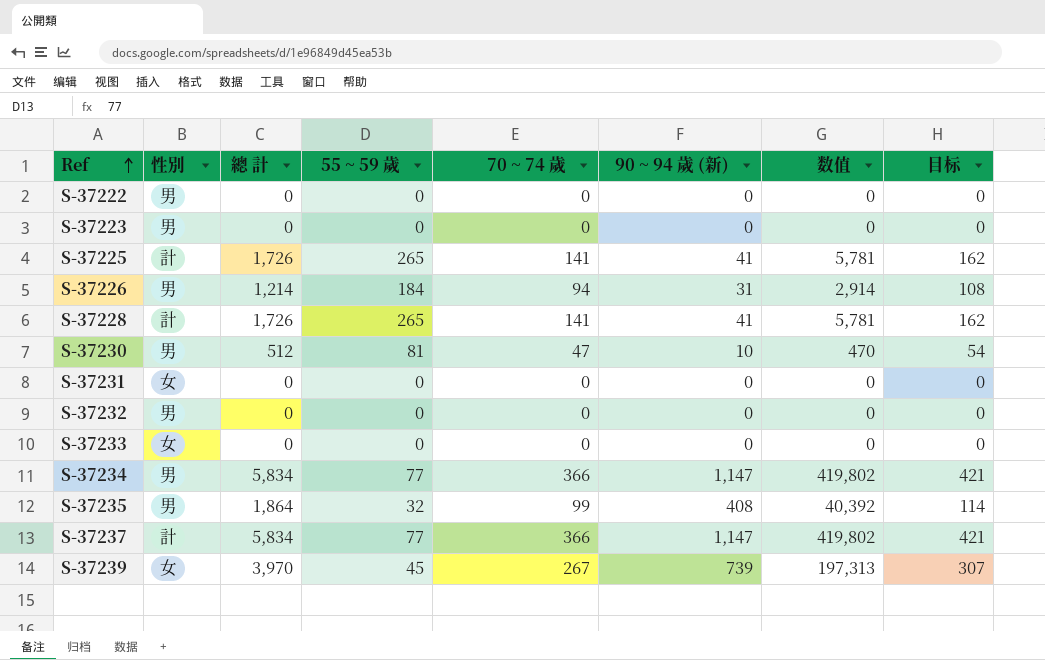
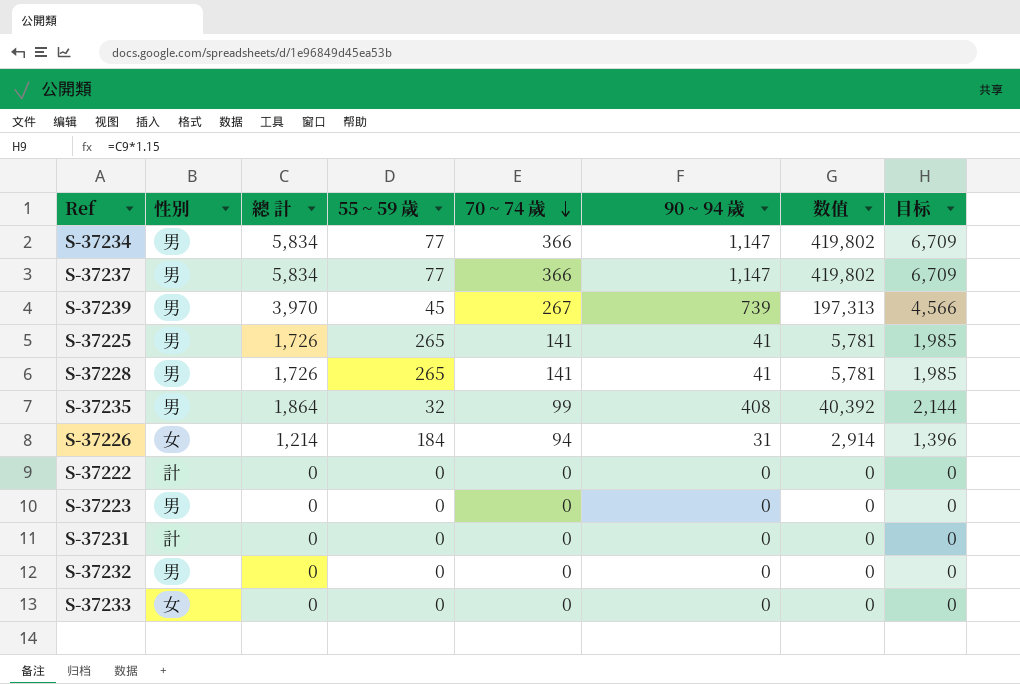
row order: Ref ascending -> 70 ~ 74 歲 descending
column name: 90 ~ 94 歲 (新) -> 90 ~ 94 歲
column 目标 | formula: [70 ~ 74 歲] * 1.15 -> [總 計] * 1.15
row S-37230: 男 | 512 | 81 | 47 | 10 | 470 | 54 -> none
S-37237 | 性別: 計 -> 男
S-37239 | 性別: 女 -> 男
S-37225 | 性別: 計 -> 男
S-37228 | 性別: 計 -> 男
S-37226 | 性別: 男 -> 女
S-37222 | 性別: 男 -> 計
S-37231 | 性別: 女 -> 計

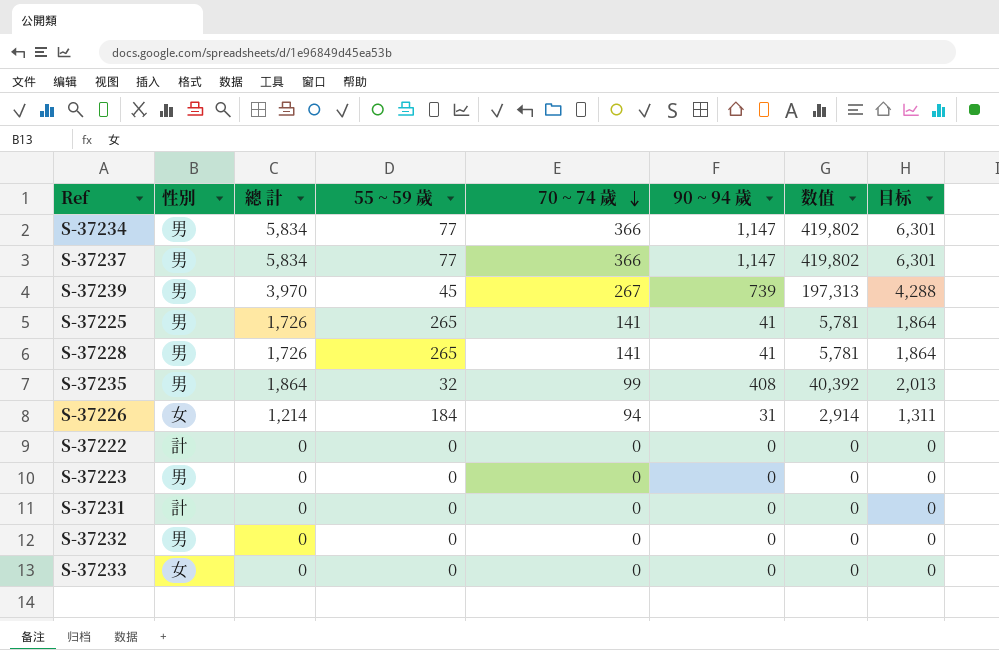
column 目标 | formula: [總 計] * 1.15 -> [總 計] * 1.08

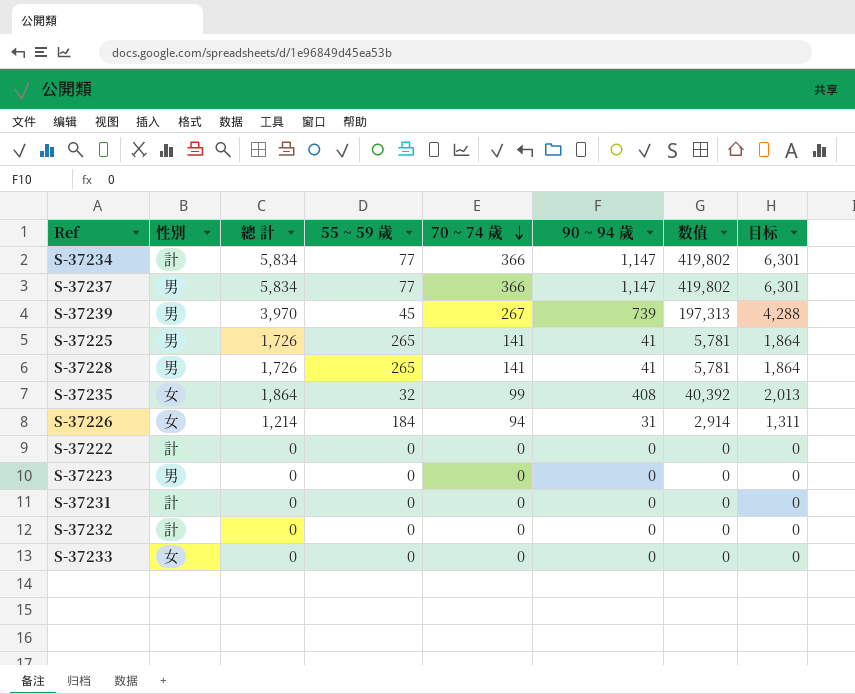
S-37234 | 性別: 男 -> 計
S-37235 | 性別: 男 -> 女
S-37232 | 性別: 男 -> 計

